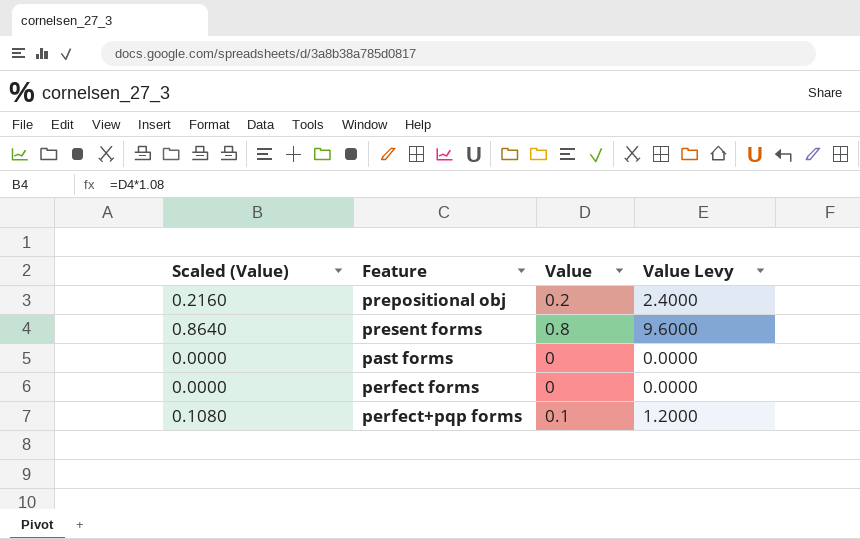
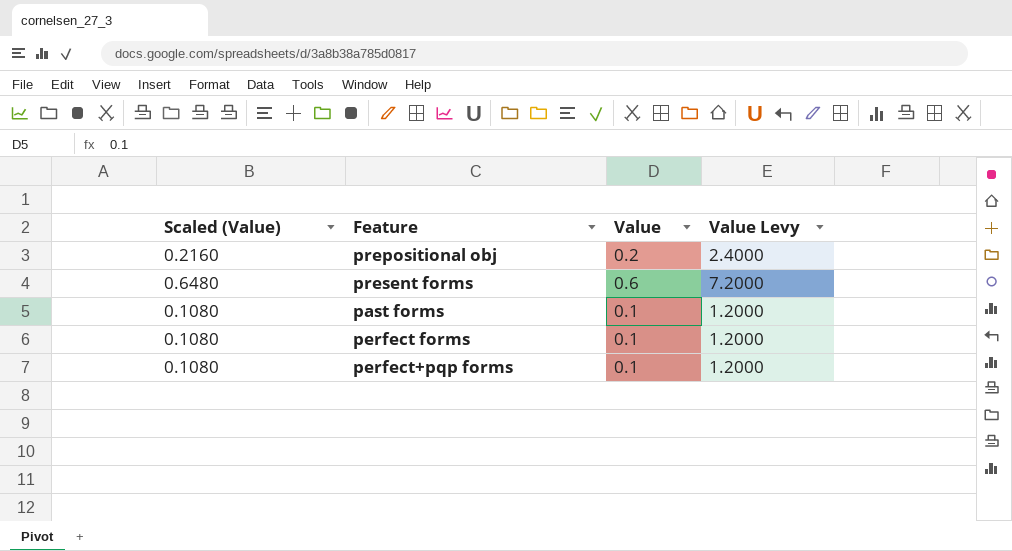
present forms | Scaled (Value): 0.8640 -> 0.6480
present forms | Value: 0.8 -> 0.6
present forms | Value Levy: 9.6000 -> 7.2000
past forms | Scaled (Value): 0.0000 -> 0.1080
past forms | Value: 0 -> 0.1
past forms | Value Levy: 0.0000 -> 1.2000
perfect forms | Scaled (Value): 0.0000 -> 0.1080
perfect forms | Value: 0 -> 0.1
perfect forms | Value Levy: 0.0000 -> 1.2000

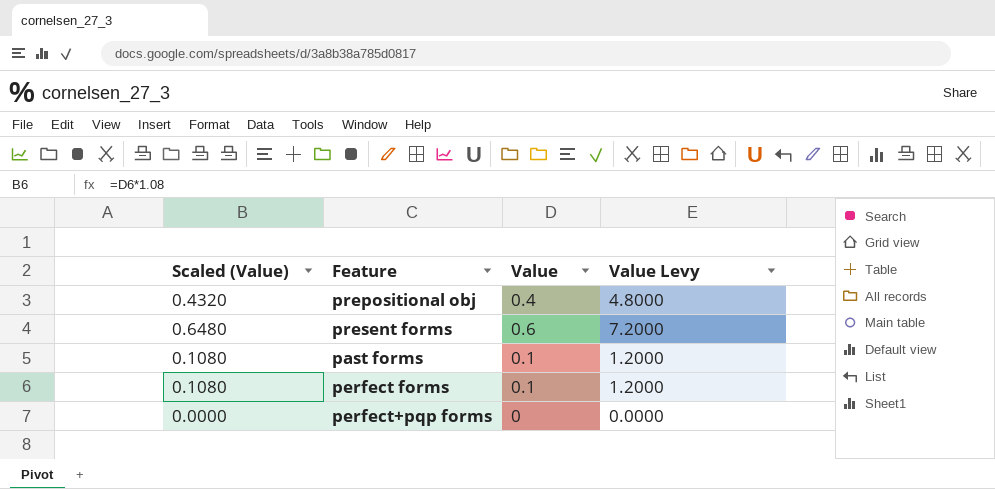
prepositional obj | Scaled (Value): 0.2160 -> 0.4320
prepositional obj | Value: 0.2 -> 0.4
prepositional obj | Value Levy: 2.4000 -> 4.8000
perfect+pqp forms | Scaled (Value): 0.1080 -> 0.0000
perfect+pqp forms | Value: 0.1 -> 0
perfect+pqp forms | Value Levy: 1.2000 -> 0.0000

